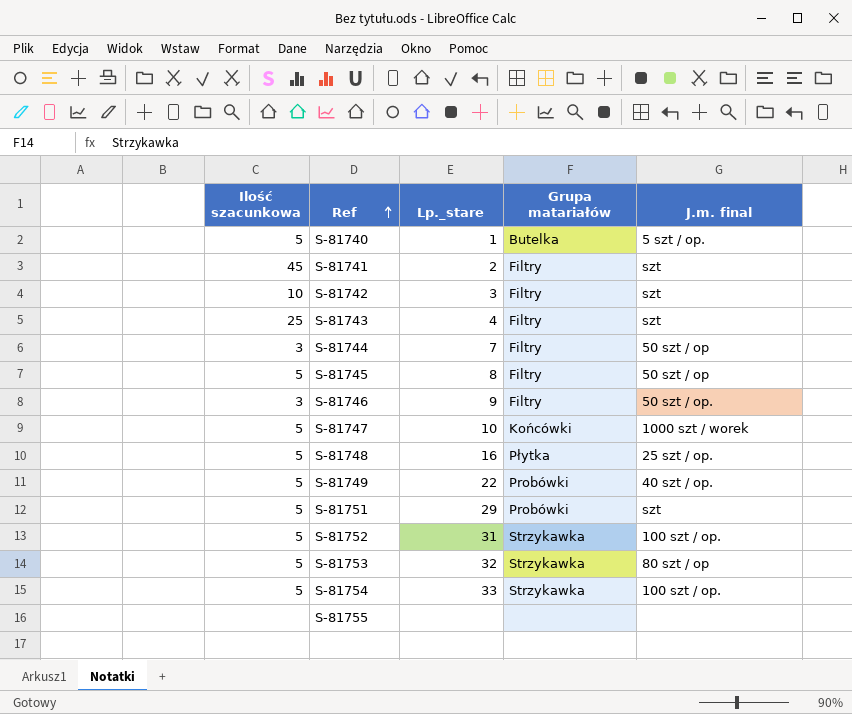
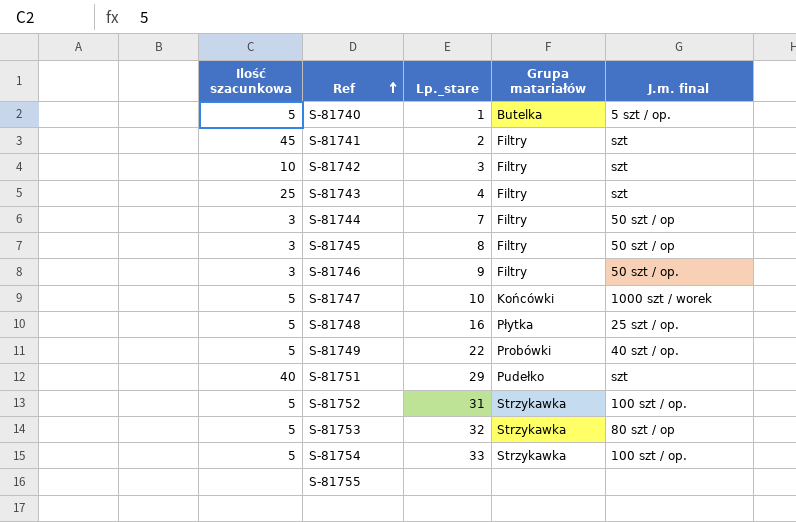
S-81745 | Ilość szacunkowa: 5 -> 3
S-81751 | Ilość szacunkowa: 5 -> 40
S-81751 | Grupa matariałów: Probówki -> Pudełko

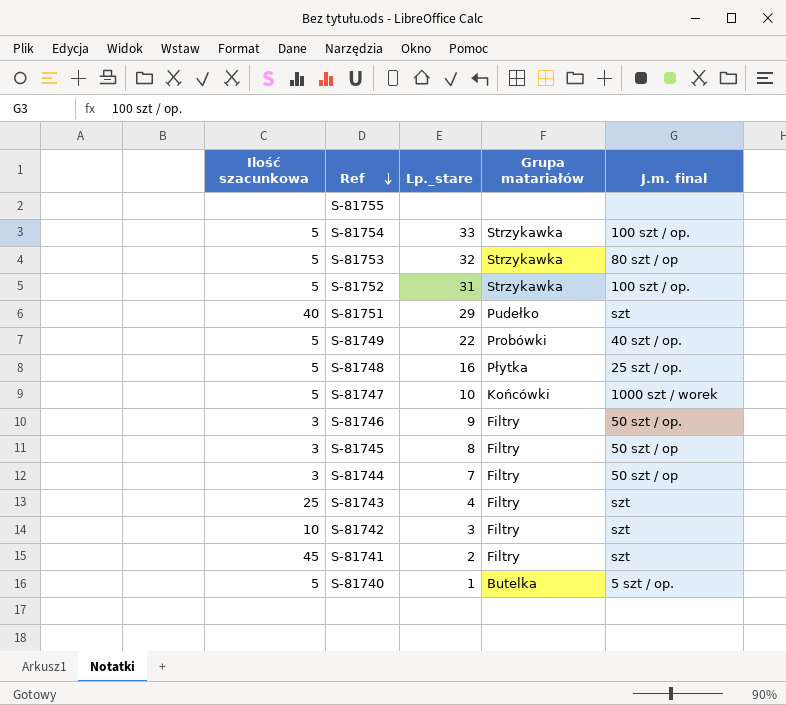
row order: Ref ascending -> Ref descending

